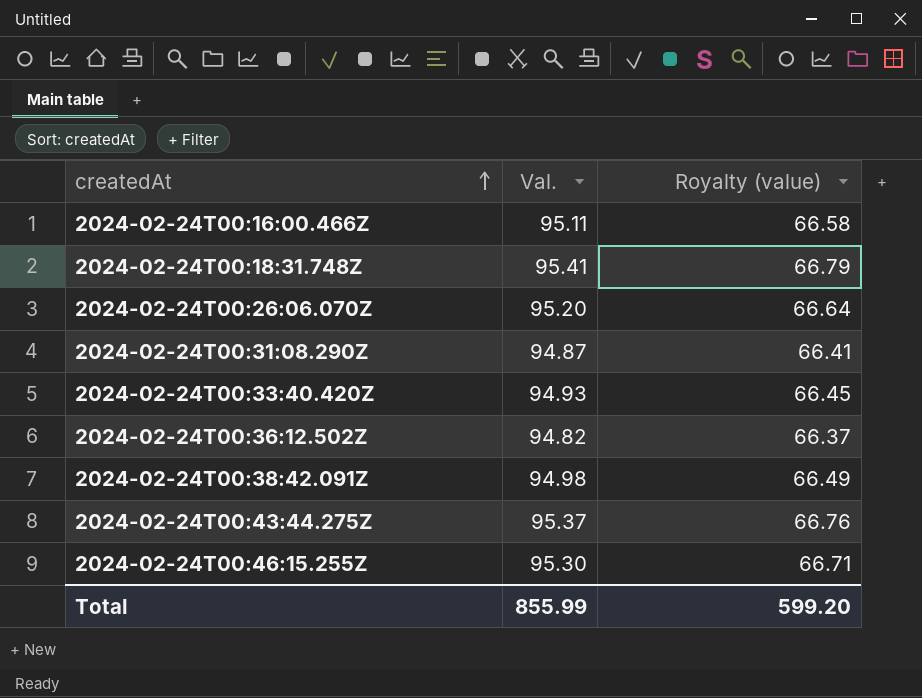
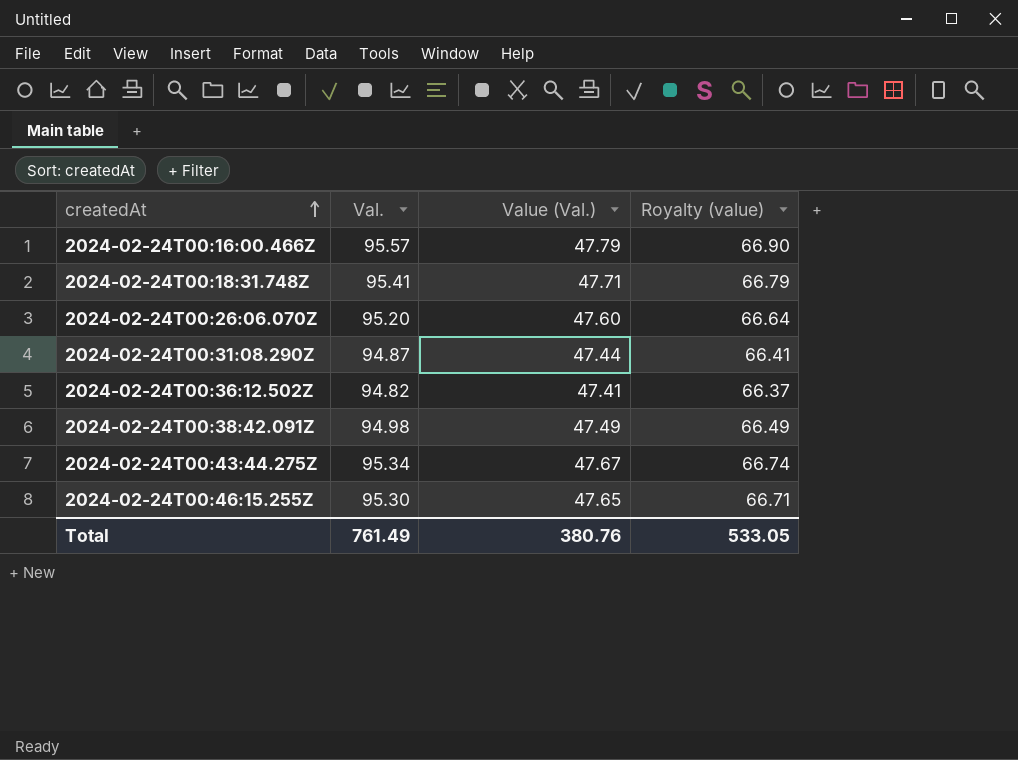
column Value (Val.) | formula: none -> [Val.] * 0.5
row 2024-02-24T00:33:40.420Z: 94.93 | 66.45 -> none
2024-02-24T00:16:00.466Z | Val.: 95.11 -> 95.57
2024-02-24T00:16:00.466Z | Royalty (value): 66.58 -> 66.90
2024-02-24T00:43:44.275Z | Val.: 95.37 -> 95.34
2024-02-24T00:43:44.275Z | Royalty (value): 66.76 -> 66.74
Total | Val.: 855.99 -> 761.49
Total | Royalty (value): 599.20 -> 533.05

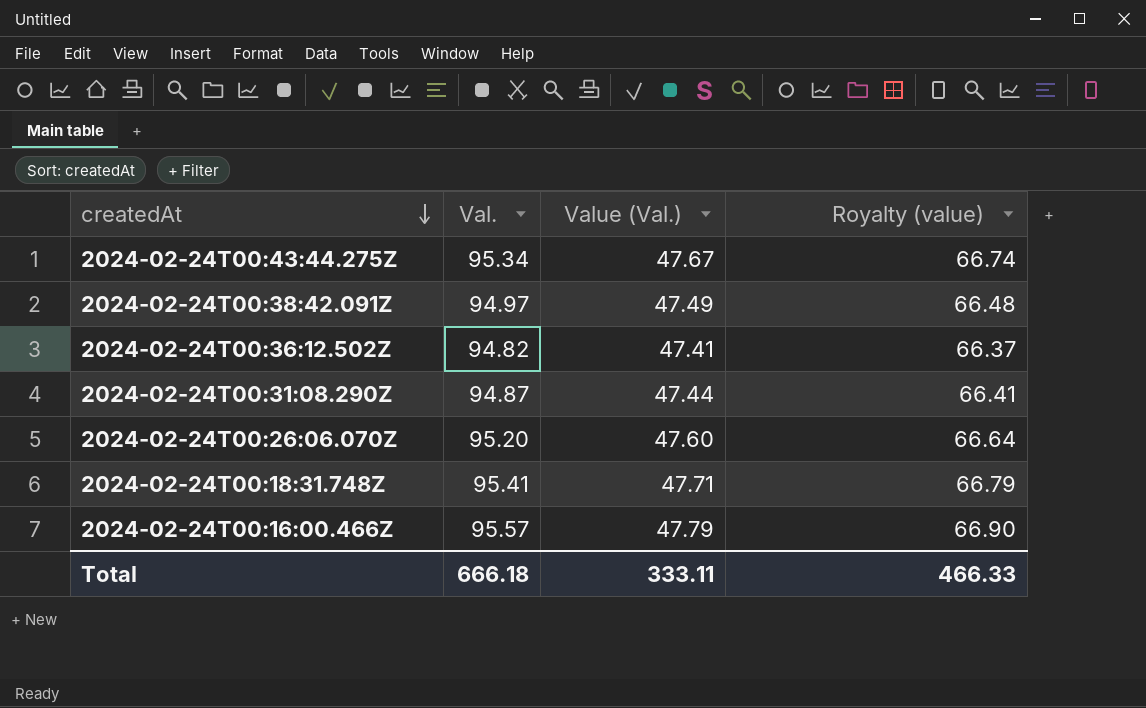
row order: createdAt ascending -> createdAt descending
row 2024-02-24T00:46:15.255Z: 95.30 | 47.65 | 66.71 -> none
2024-02-24T00:38:42.091Z | Val.: 94.98 -> 94.97
2024-02-24T00:38:42.091Z | Royalty (value): 66.49 -> 66.48
Total | Val.: 761.49 -> 666.18
Total | Value (Val.): 380.76 -> 333.11
Total | Royalty (value): 533.05 -> 466.33

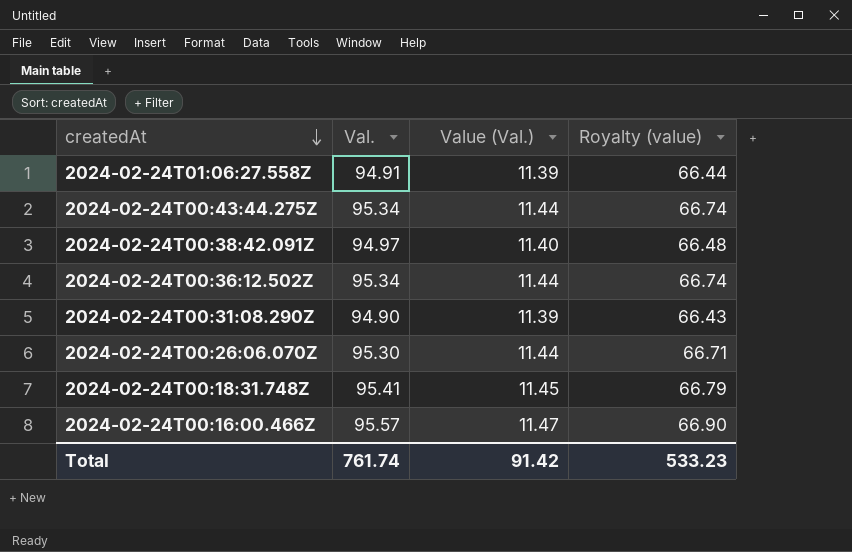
column Value (Val.) | formula: [Val.] * 0.5 -> [Val.] * 0.12
row 2024-02-24T01:06:27.558Z: none -> 94.91 | 11.39 | 66.44
2024-02-24T00:36:12.502Z | Val.: 94.82 -> 95.34
2024-02-24T00:36:12.502Z | Royalty (value): 66.37 -> 66.74
2024-02-24T00:31:08.290Z | Val.: 94.87 -> 94.90
2024-02-24T00:31:08.290Z | Royalty (value): 66.41 -> 66.43
2024-02-24T00:26:06.070Z | Val.: 95.20 -> 95.30
2024-02-24T00:26:06.070Z | Royalty (value): 66.64 -> 66.71
Total | Val.: 666.18 -> 761.74
Total | Value (Val.): 333.11 -> 91.42
Total | Royalty (value): 466.33 -> 533.23

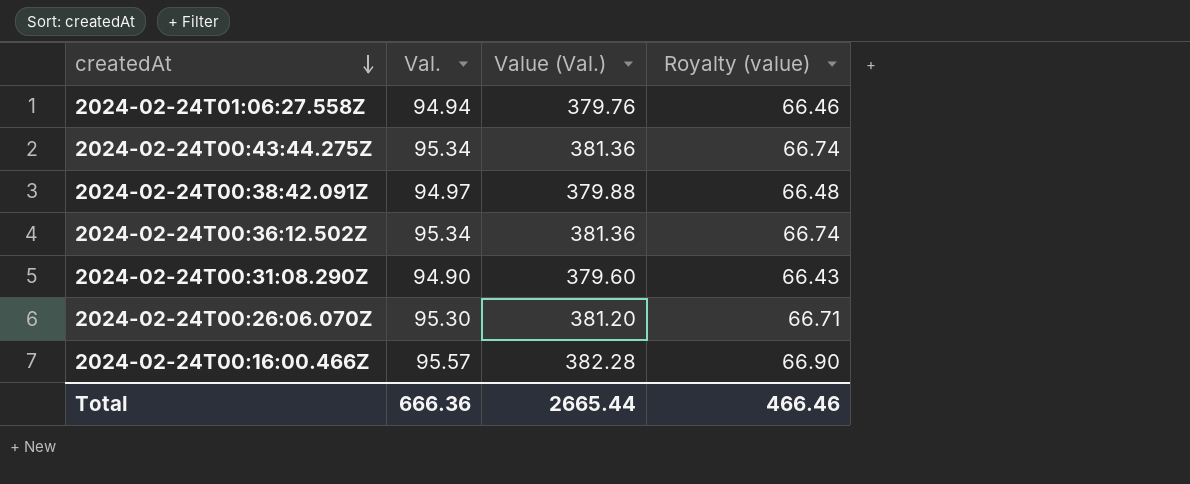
column Value (Val.) | formula: [Val.] * 0.12 -> [Val.] * 4
row 2024-02-24T00:18:31.748Z: 95.41 | 11.45 | 66.79 -> none
2024-02-24T01:06:27.558Z | Val.: 94.91 -> 94.94
2024-02-24T01:06:27.558Z | Royalty (value): 66.44 -> 66.46
Total | Val.: 761.74 -> 666.36
Total | Value (Val.): 91.42 -> 2665.44
Total | Royalty (value): 533.23 -> 466.46

